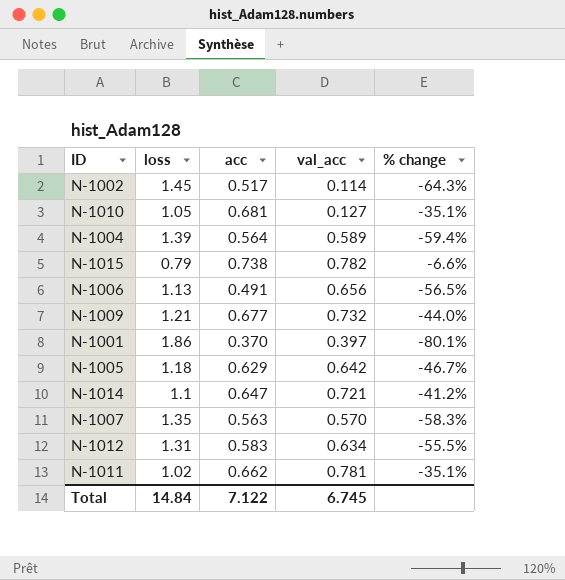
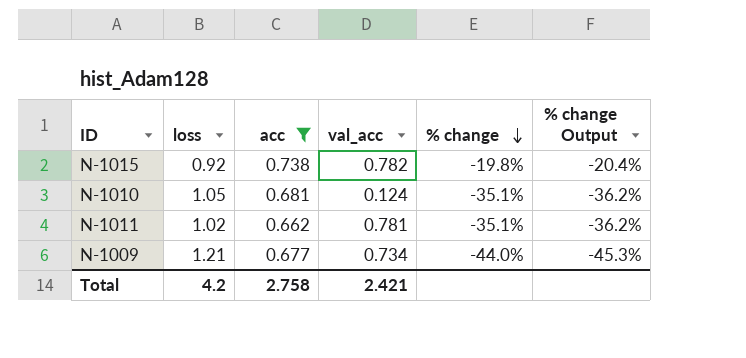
filter: none -> acc >= 0.662
row order: none -> % change descending
column % change Output | formula: none -> [% change] * 1.03
N-1015 | loss: 0.79 -> 0.92
N-1015 | % change: -6.6% -> -19.8%
N-1010 | val_acc: 0.127 -> 0.124
N-1009 | val_acc: 0.732 -> 0.734
Total | loss: 14.84 -> 4.2
Total | acc: 7.122 -> 2.758
Total | val_acc: 6.745 -> 2.421

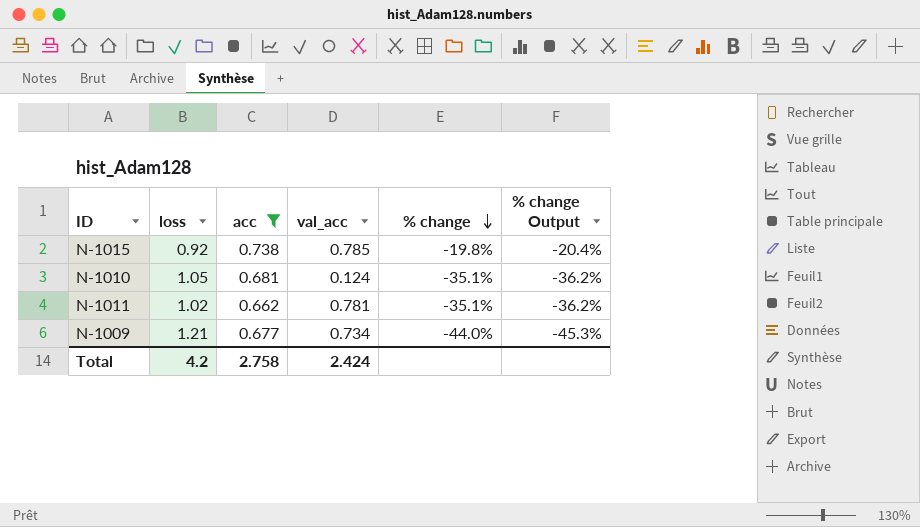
N-1015 | val_acc: 0.782 -> 0.785
Total | val_acc: 2.421 -> 2.424

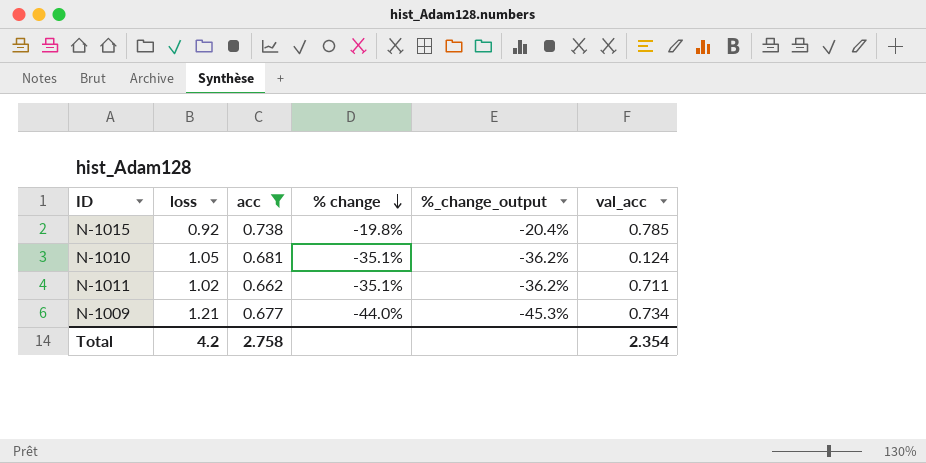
column name: % change Output -> %_change_output
column val_acc | position: 4 -> 6
N-1011 | val_acc: 0.781 -> 0.711
Total | val_acc: 2.424 -> 2.354

